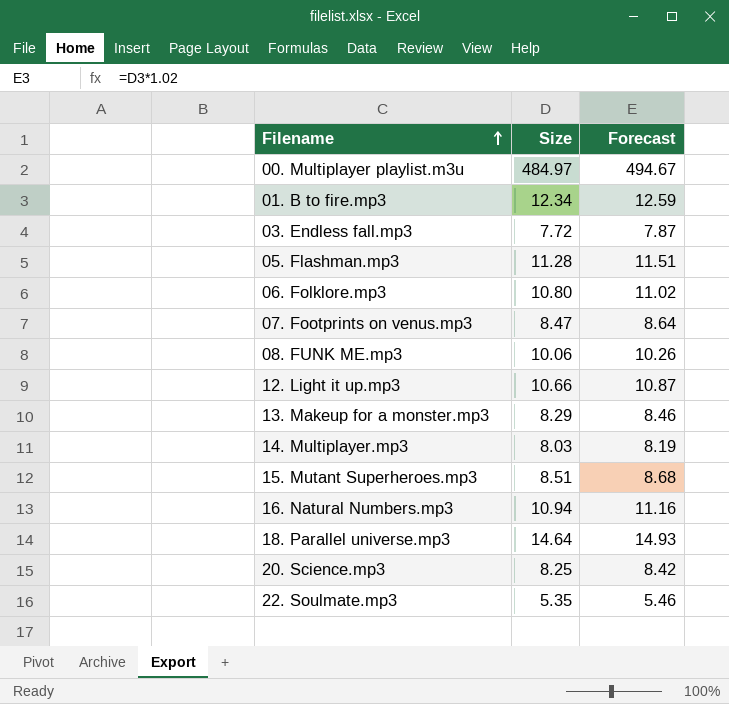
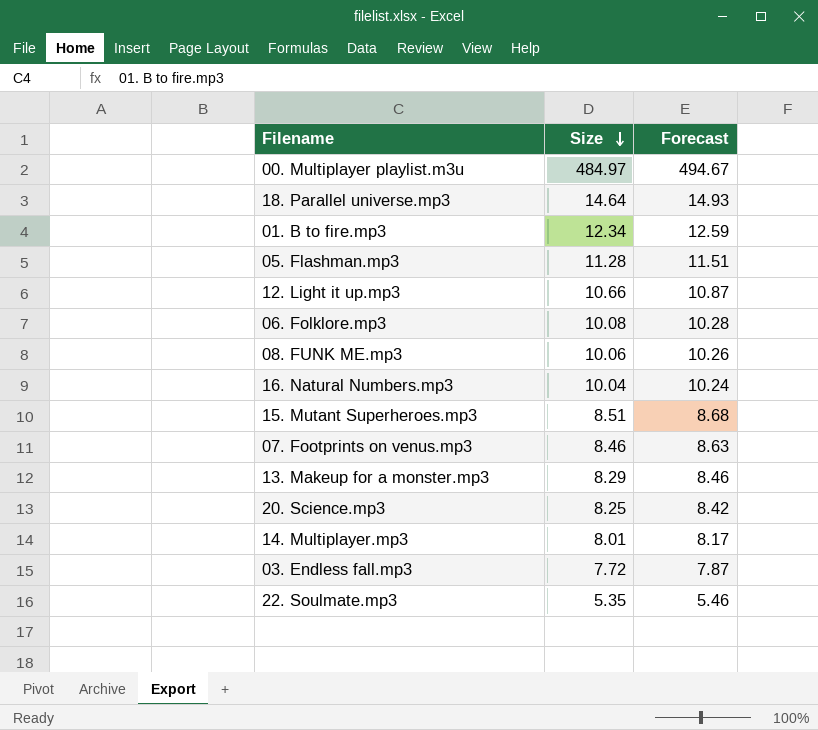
row order: Filename ascending -> Size descending
06. Folklore.mp3 | Size: 10.80 -> 10.08
06. Folklore.mp3 | Forecast: 11.02 -> 10.28
16. Natural Numbers.mp3 | Size: 10.94 -> 10.04
16. Natural Numbers.mp3 | Forecast: 11.16 -> 10.24
07. Footprints on venus.mp3 | Size: 8.47 -> 8.46
07. Footprints on venus.mp3 | Forecast: 8.64 -> 8.63
14. Multiplayer.mp3 | Size: 8.03 -> 8.01
14. Multiplayer.mp3 | Forecast: 8.19 -> 8.17

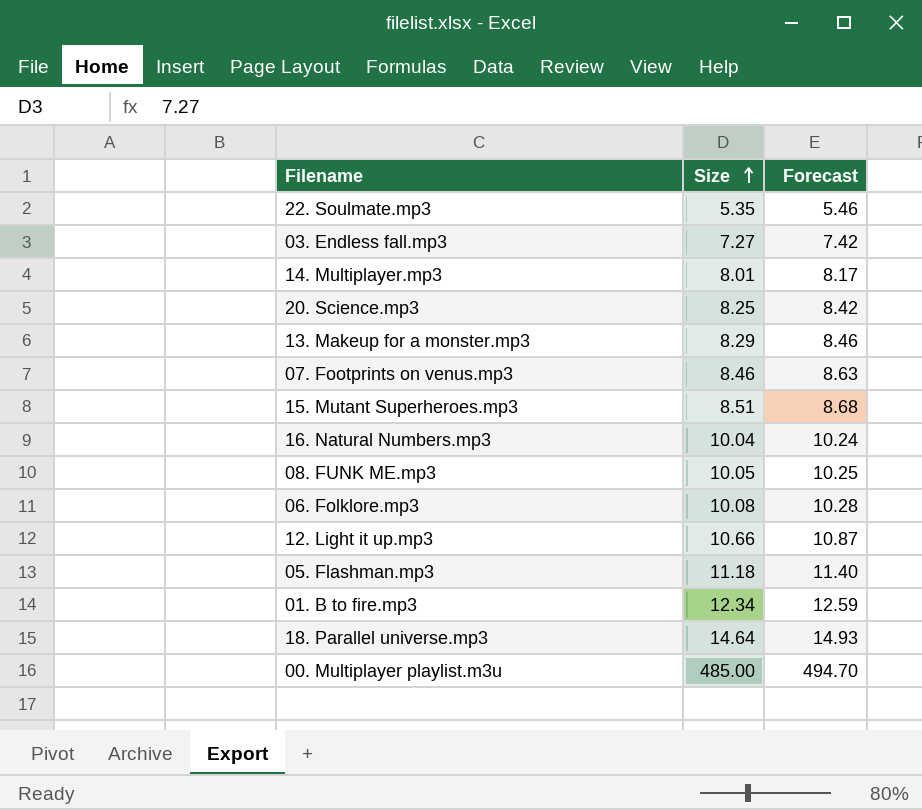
row order: Size descending -> Size ascending
03. Endless fall.mp3 | Size: 7.72 -> 7.27
03. Endless fall.mp3 | Forecast: 7.87 -> 7.42
08. FUNK ME.mp3 | Size: 10.06 -> 10.05
08. FUNK ME.mp3 | Forecast: 10.26 -> 10.25
05. Flashman.mp3 | Size: 11.28 -> 11.18
05. Flashman.mp3 | Forecast: 11.51 -> 11.40
00. Multiplayer playlist.m3u | Size: 484.97 -> 485.00
00. Multiplayer playlist.m3u | Forecast: 494.67 -> 494.70

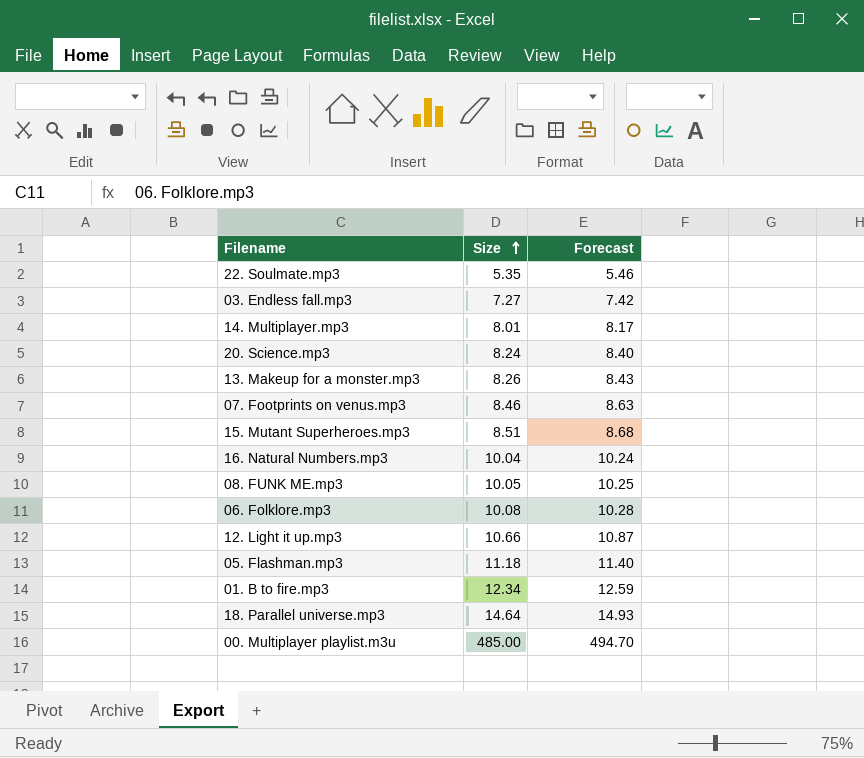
20. Science.mp3 | Size: 8.25 -> 8.24
20. Science.mp3 | Forecast: 8.42 -> 8.40
13. Makeup for a monster.mp3 | Size: 8.29 -> 8.26
13. Makeup for a monster.mp3 | Forecast: 8.46 -> 8.43

